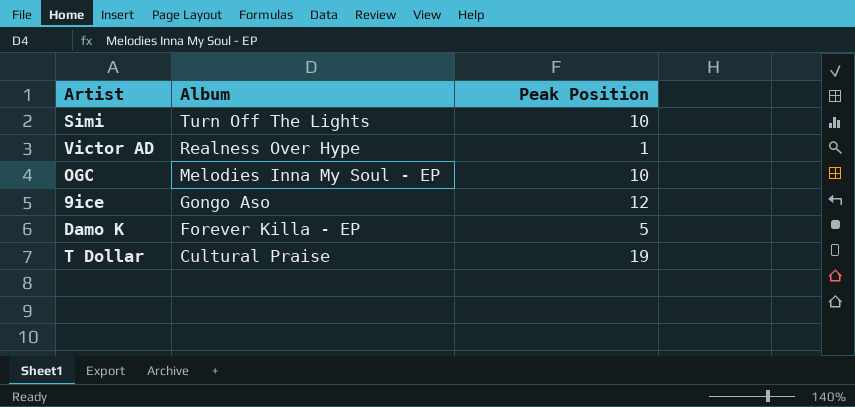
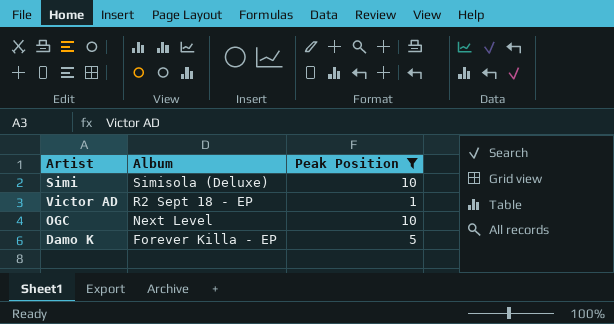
filter: none -> Peak Position <= 10
Simi | Album: Turn Off The Lights -> Simisola (Deluxe)
Victor AD | Album: Realness Over Hype -> R2 Sept 18 - EP
OGC | Album: Melodies Inna My Soul - EP -> Next Level

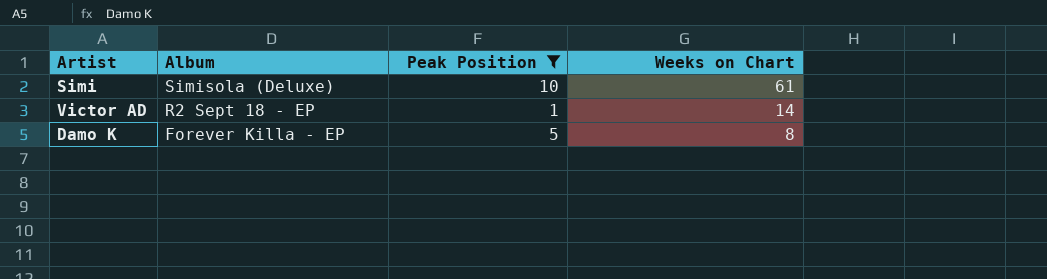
column Weeks on Chart | position: none -> 4
row OGC: Next Level | 10 -> none

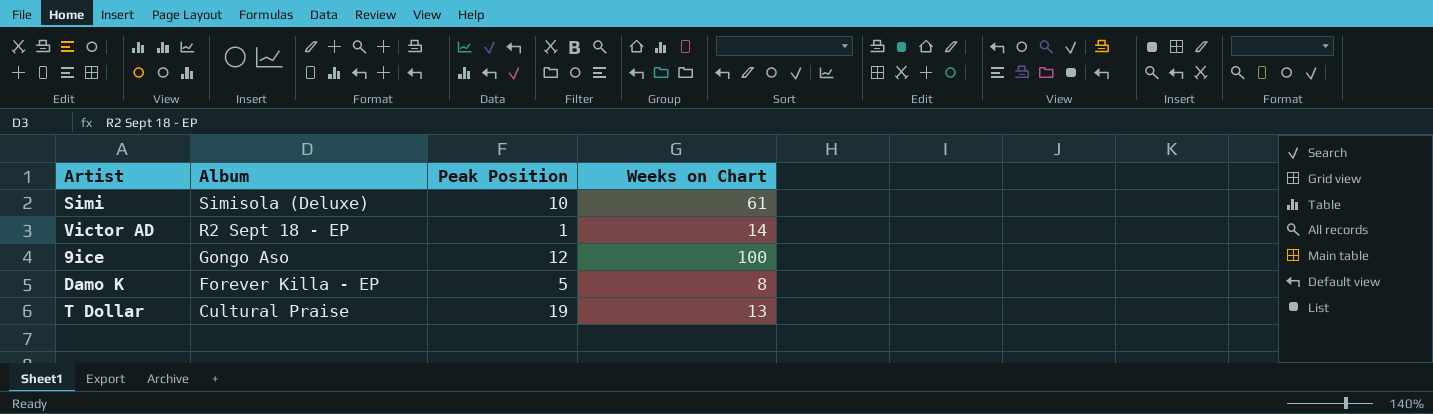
filter: Peak Position <= 10 -> none

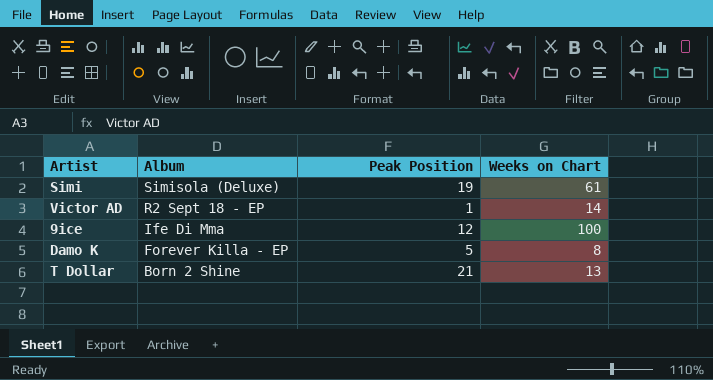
Simi | Peak Position: 10 -> 19
9ice | Album: Gongo Aso -> Ife Di Mma
T Dollar | Album: Cultural Praise -> Born 2 Shine
T Dollar | Peak Position: 19 -> 21

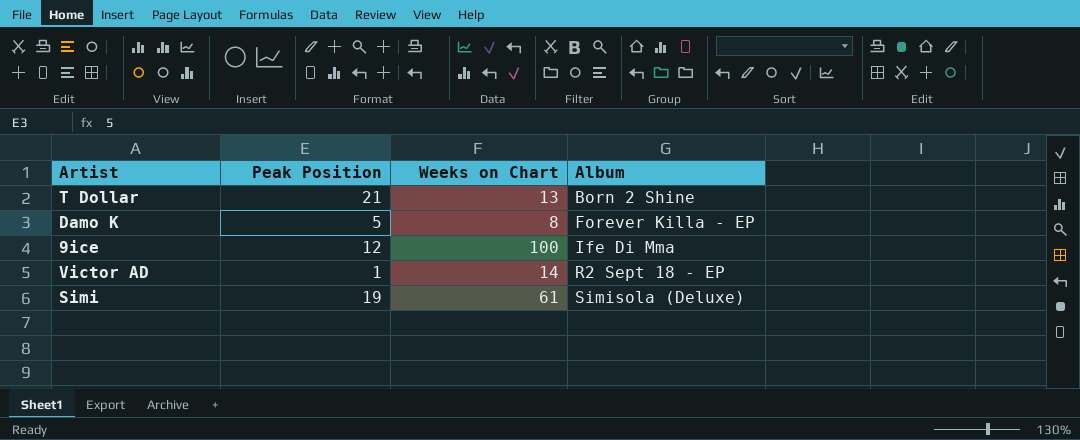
row order: Album descending -> Album ascending
column Album | position: 2 -> 4

